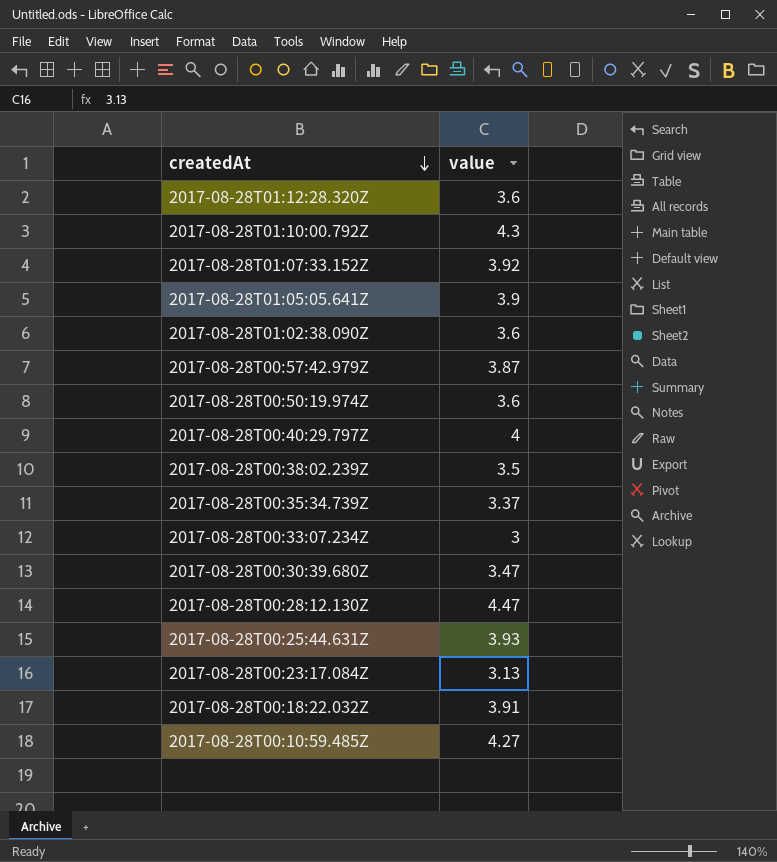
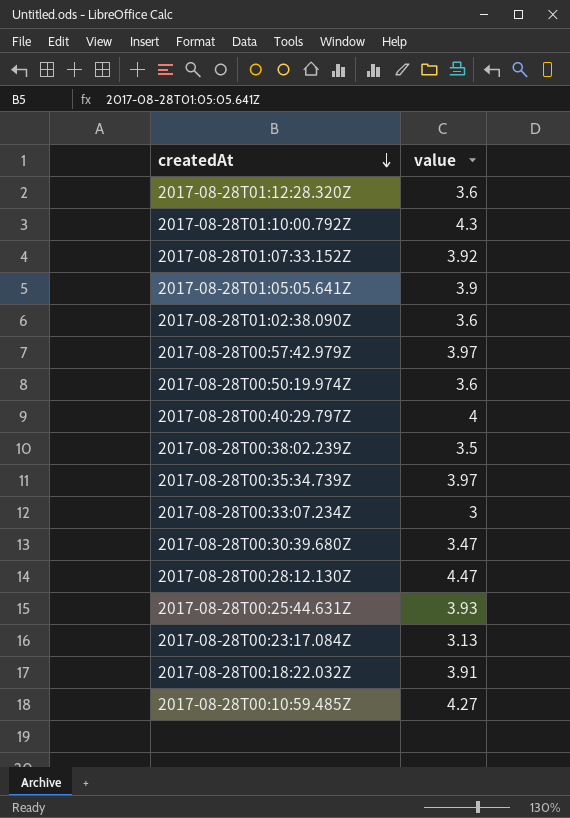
2017-08-28T00:57:42.979Z | value: 3.87 -> 3.97
2017-08-28T00:35:34.739Z | value: 3.37 -> 3.97

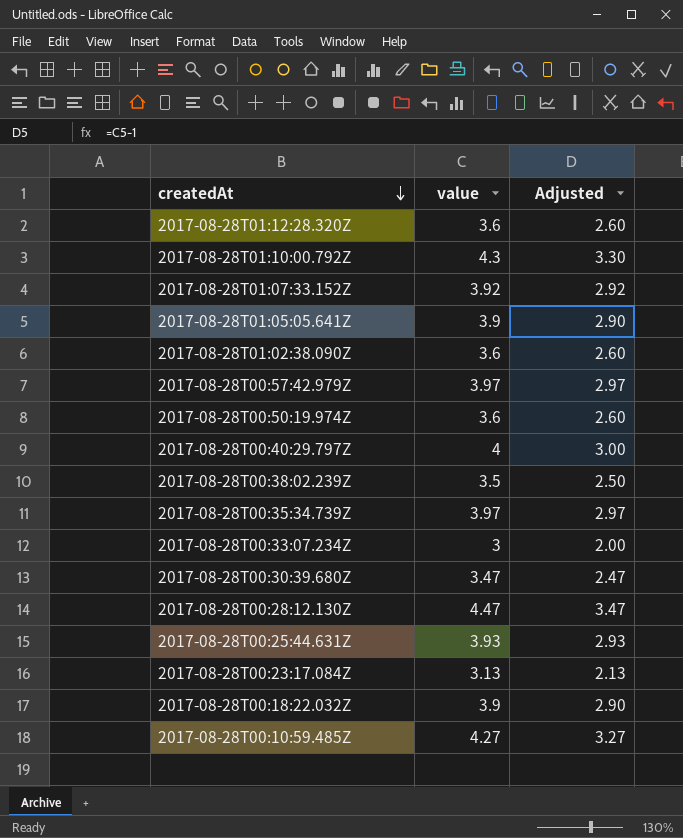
column Adjusted | formula: none -> [value] - 1
2017-08-28T00:18:22.032Z | value: 3.91 -> 3.9

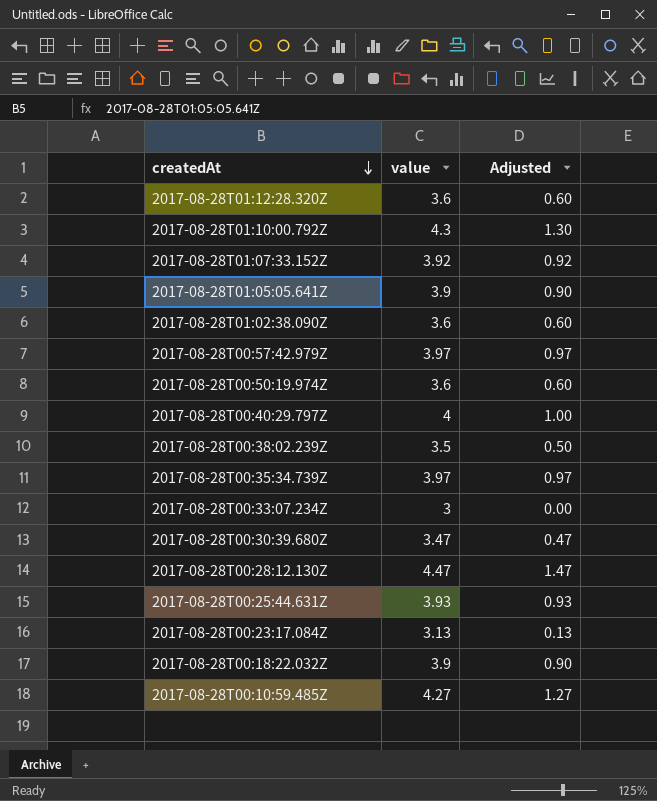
column Adjusted | formula: [value] - 1 -> [value] - 3

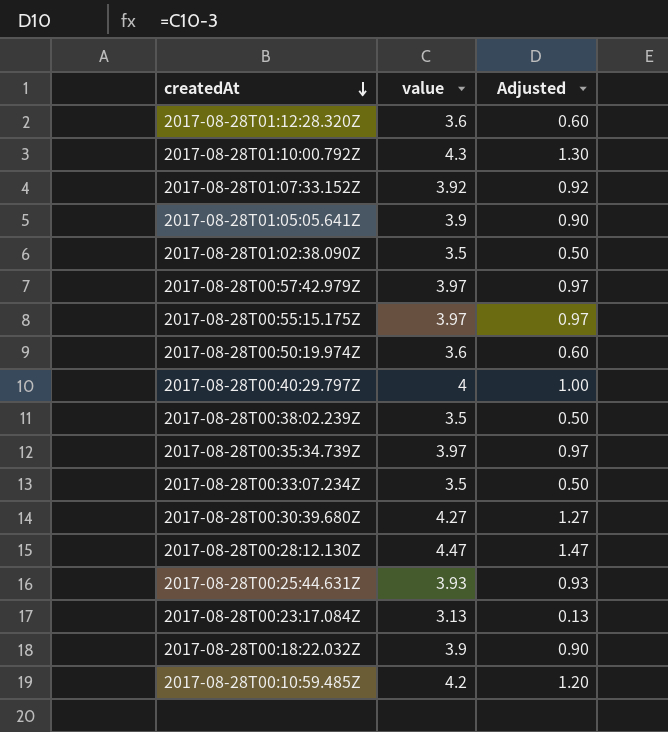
2017-08-28T01:02:38.090Z | value: 3.6 -> 3.5
2017-08-28T01:02:38.090Z | Adjusted: 0.60 -> 0.50
row 2017-08-28T00:55:15.175Z: none -> 3.97 | 0.97
2017-08-28T00:33:07.234Z | value: 3 -> 3.5
2017-08-28T00:33:07.234Z | Adjusted: 0.00 -> 0.50
2017-08-28T00:30:39.680Z | value: 3.47 -> 4.27
2017-08-28T00:30:39.680Z | Adjusted: 0.47 -> 1.27
2017-08-28T00:10:59.485Z | value: 4.27 -> 4.2
2017-08-28T00:10:59.485Z | Adjusted: 1.27 -> 1.20

